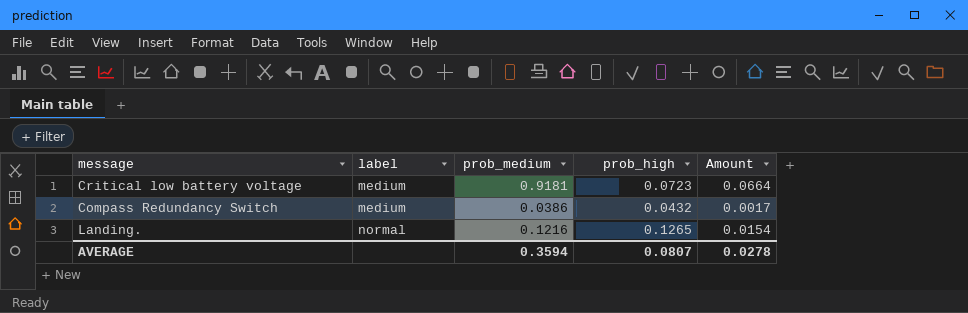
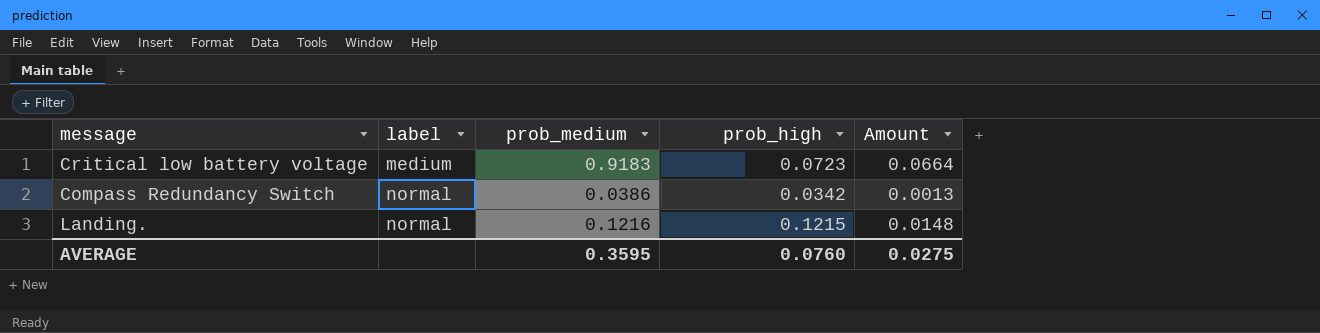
Critical low battery voltage | prob_medium: 0.9181 -> 0.9183
Compass Redundancy Switch | label: medium -> normal
Compass Redundancy Switch | prob_high: 0.0432 -> 0.0342
Compass Redundancy Switch | Amount: 0.0017 -> 0.0013
Landing. | prob_high: 0.1265 -> 0.1215
Landing. | Amount: 0.0154 -> 0.0148
AVERAGE | prob_medium: 0.3594 -> 0.3595
AVERAGE | prob_high: 0.0807 -> 0.0760
AVERAGE | Amount: 0.0278 -> 0.0275

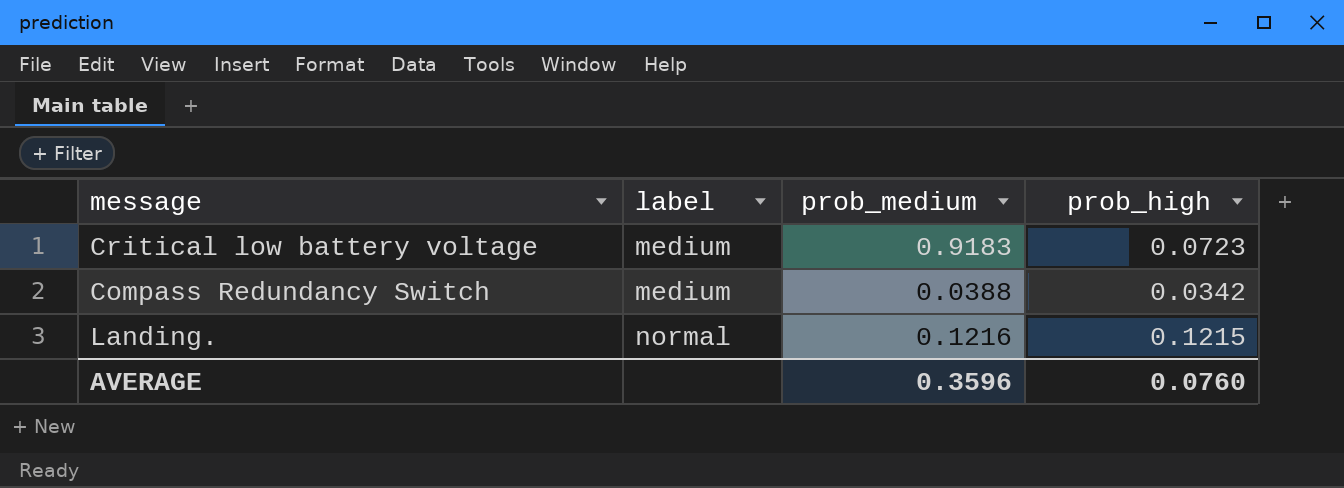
column Amount | formula: [prob_medium] * [prob_high] -> none
Compass Redundancy Switch | label: normal -> medium
Compass Redundancy Switch | prob_medium: 0.0386 -> 0.0388
AVERAGE | prob_medium: 0.3595 -> 0.3596

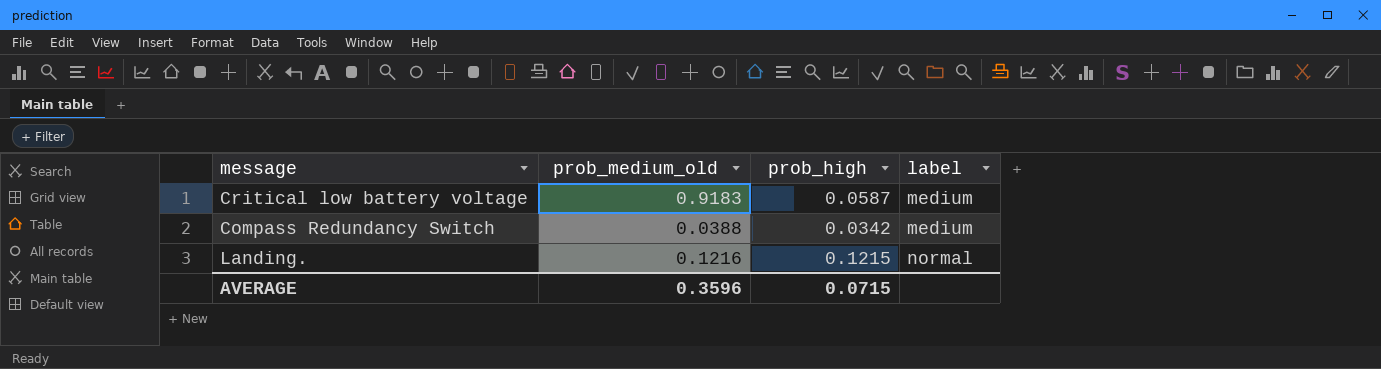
column name: prob_medium -> prob_medium_old
column label | position: 2 -> 4
Critical low battery voltage | prob_high: 0.0723 -> 0.0587
AVERAGE | prob_high: 0.0760 -> 0.0715

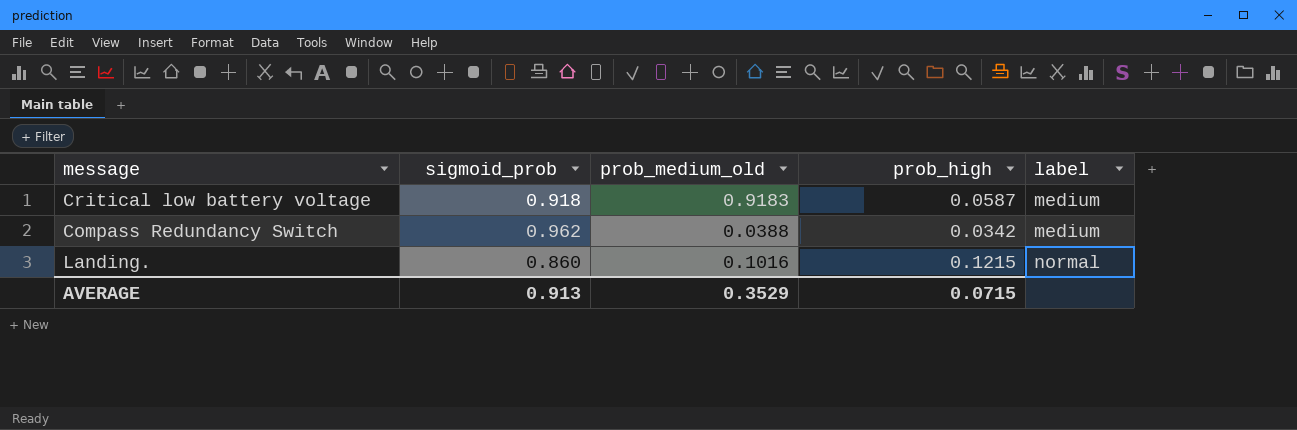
column sigmoid_prob | position: none -> 2
Landing. | prob_medium_old: 0.1216 -> 0.1016
AVERAGE | prob_medium_old: 0.3596 -> 0.3529

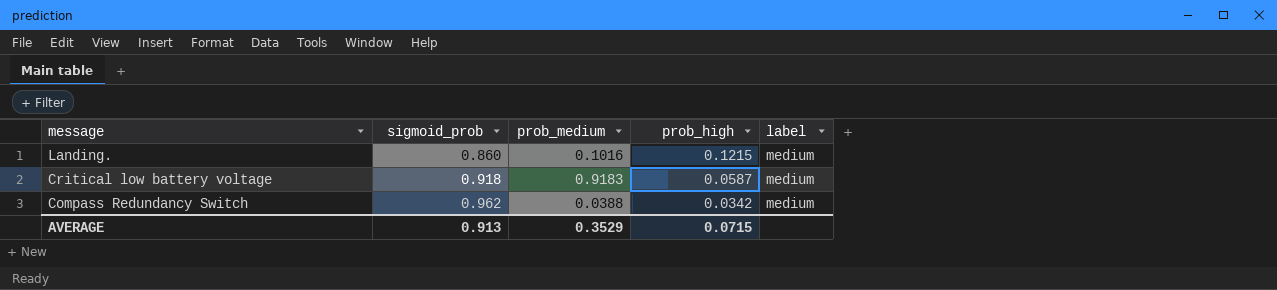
row order: label ascending -> message descending
column name: prob_medium_old -> prob_medium
Landing. | label: normal -> medium

